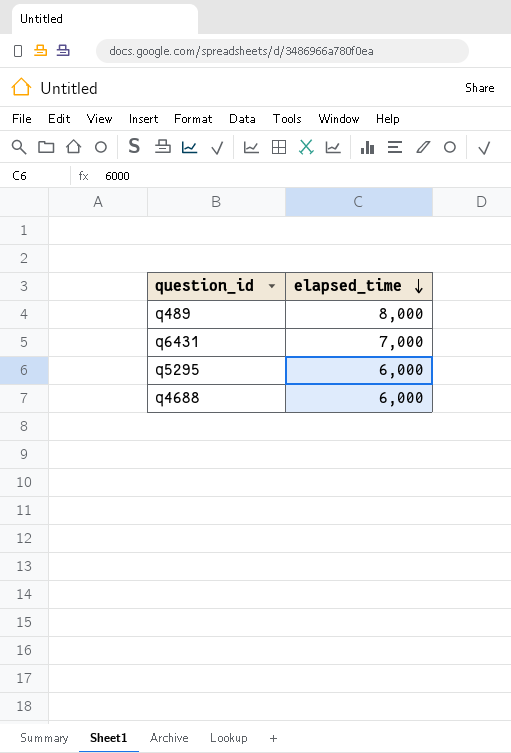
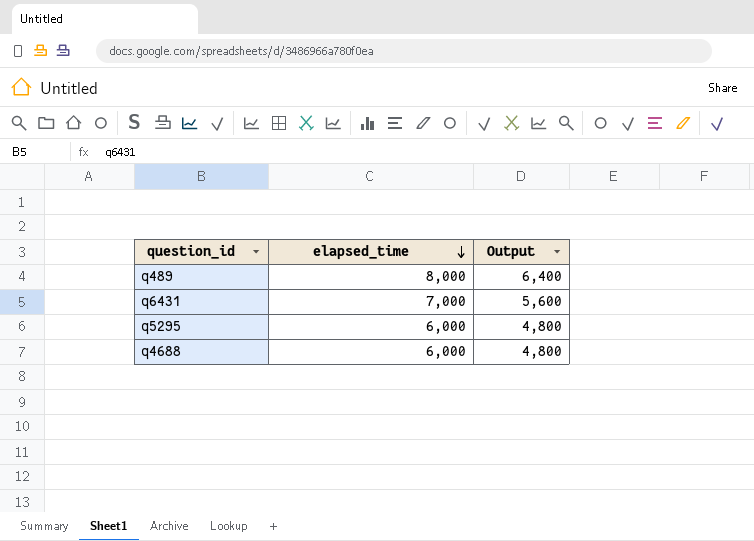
column Output | formula: none -> [elapsed_time] * 0.8

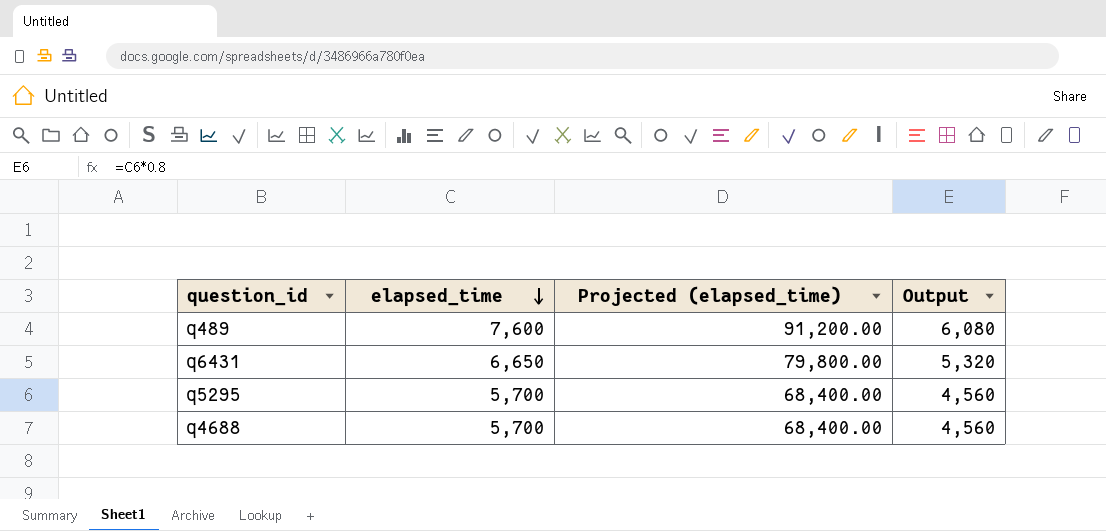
column Projected (elapsed_time) | formula: none -> [elapsed_time] * 12
q489 | elapsed_time: 8,000 -> 7,600
q489 | Output: 6,400 -> 6,080
q6431 | elapsed_time: 7,000 -> 6,650
q6431 | Output: 5,600 -> 5,320
q5295 | elapsed_time: 6,000 -> 5,700
q5295 | Output: 4,800 -> 4,560
q4688 | elapsed_time: 6,000 -> 5,700
q4688 | Output: 4,800 -> 4,560

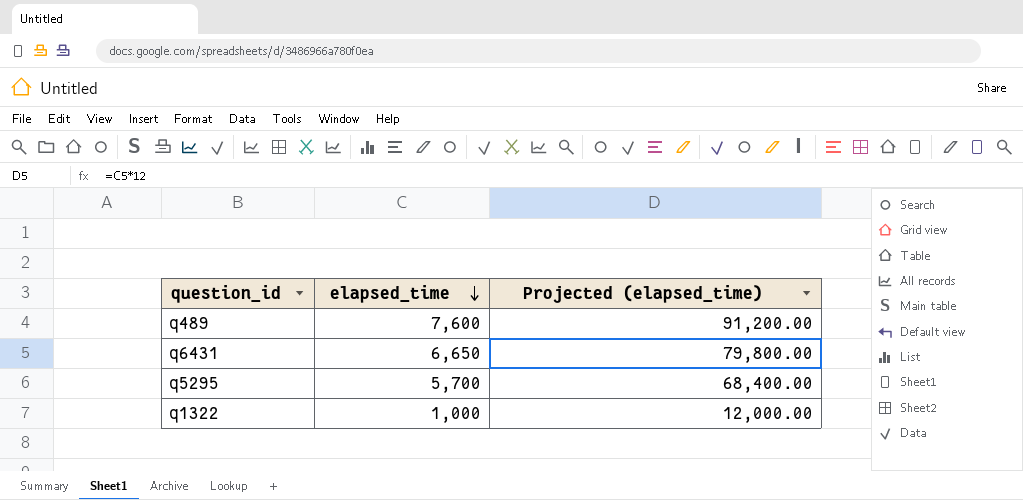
column Output | formula: [elapsed_time] * 0.8 -> none
row q4688: 5,700 | 68,400.00 | 4,560 -> none
row q1322: none -> 1,000 | 12,000.00

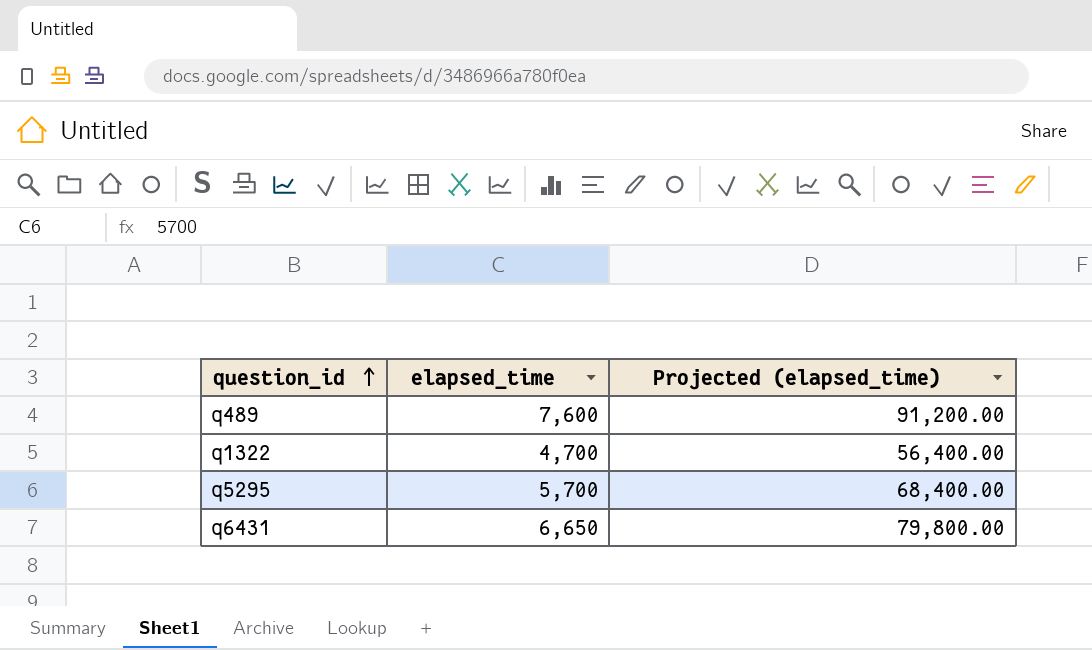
row order: elapsed_time descending -> question_id ascending
q1322 | elapsed_time: 1,000 -> 4,700
q1322 | Projected (elapsed_time): 12,000.00 -> 56,400.00

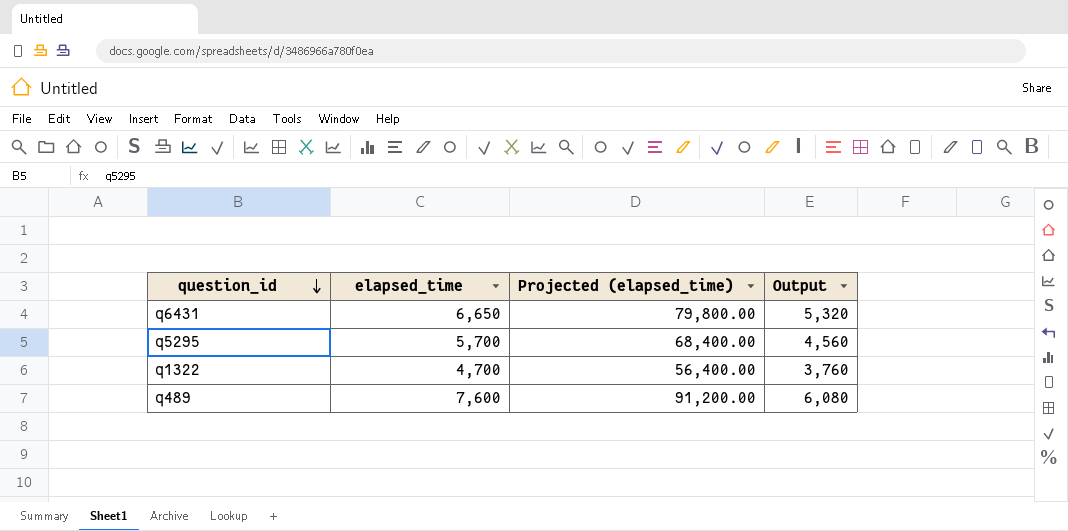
row order: question_id ascending -> question_id descending
column Output | formula: none -> [elapsed_time] * 0.8

